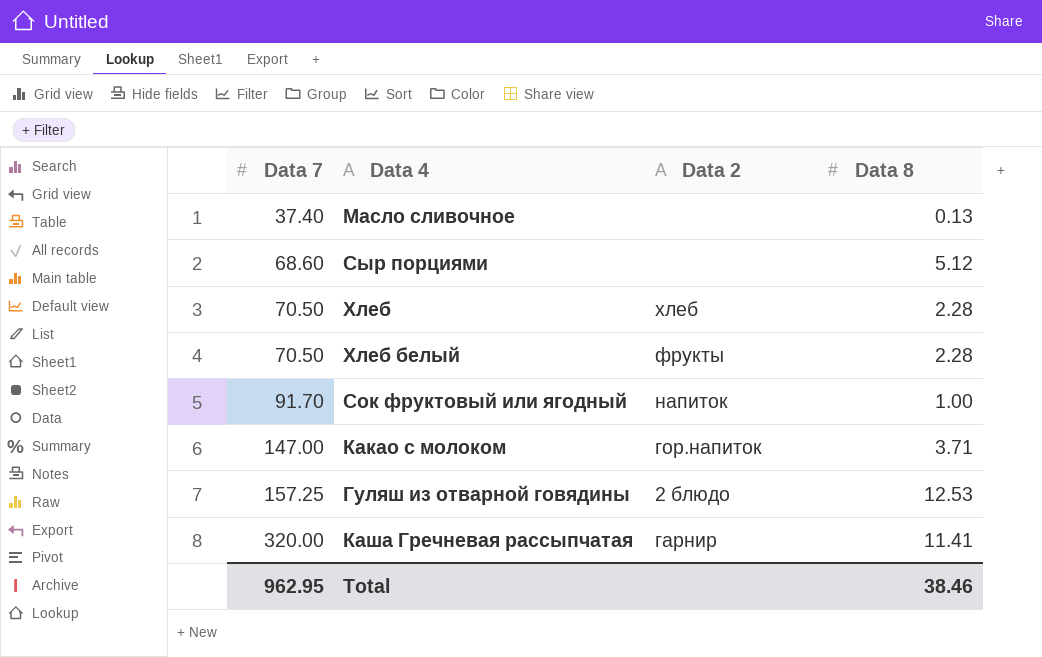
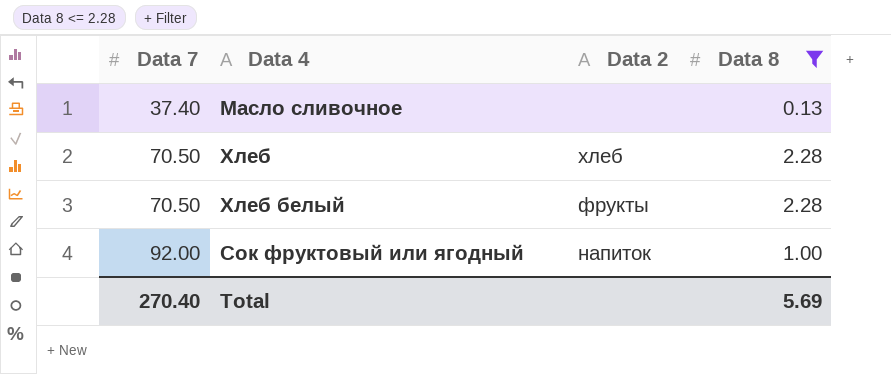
filter: none -> Data 8 <= 2.28
Сок фруктовый или ягодный | Data 7: 91.70 -> 92.00
Total | Data 7: 962.95 -> 270.40
Total | Data 8: 38.46 -> 5.69

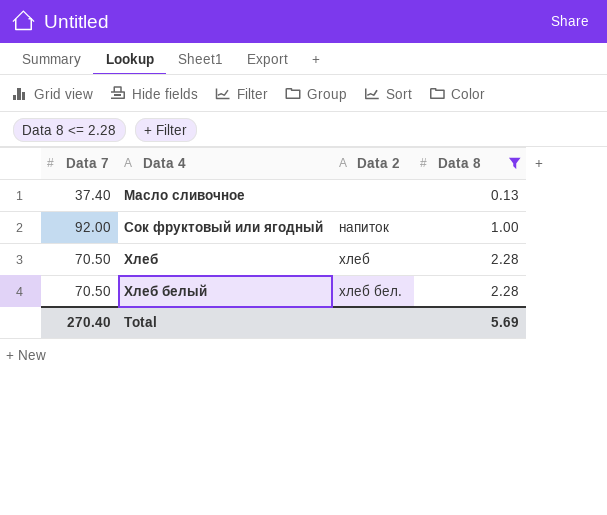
row order: Data 7 ascending -> Data 4 ascending
Хлеб белый | Data 2: фрукты -> хлеб бел.

